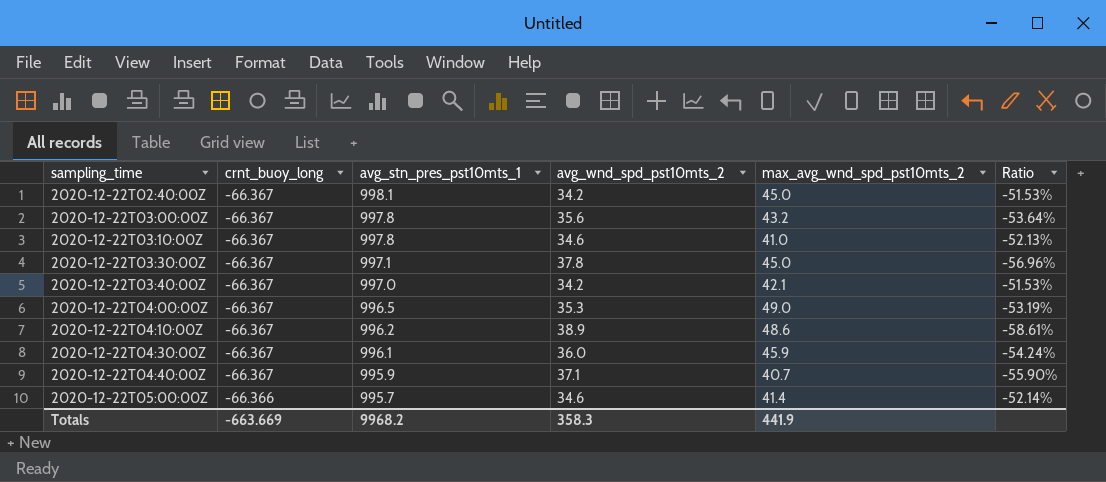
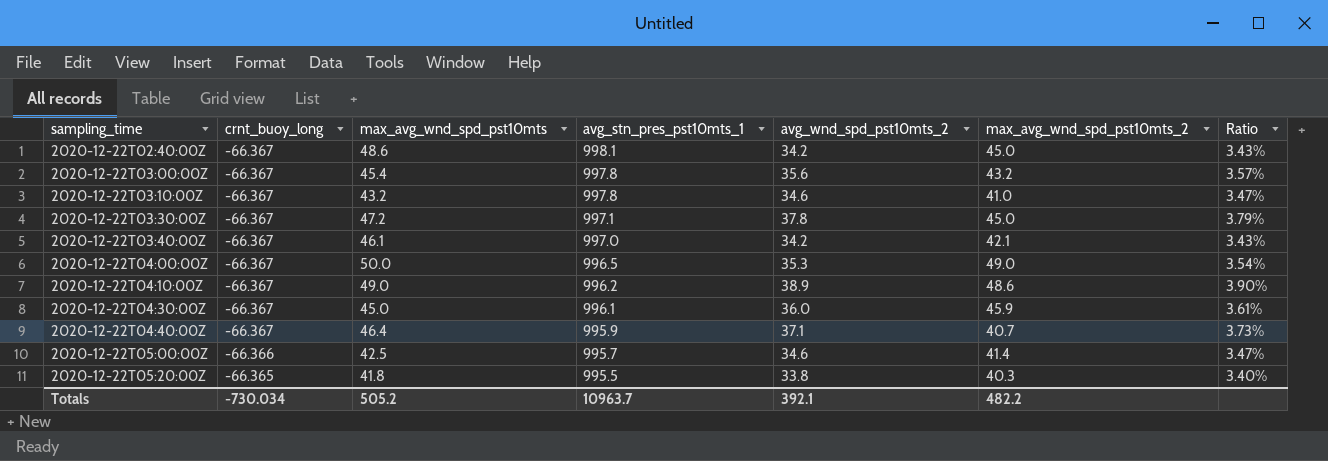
column max_avg_wnd_spd_pst10mts | position: none -> 3
column Ratio | formula: [avg_wnd_spd_pst10mts_2] / [crnt_buoy_long] -> [avg_wnd_spd_pst10mts_2] / [avg_stn_pres_pst10mts_1]
row 2020-12-22T05:20:00Z: none -> -66.365 | 41.8 | 995.5 | 33.8 | 40.3 | 3.40%
Totals | crnt_buoy_long: -663.669 -> -730.034
Totals | avg_stn_pres_pst10mts_1: 9968.2 -> 10963.7
Totals | avg_wnd_spd_pst10mts_2: 358.3 -> 392.1
Totals | max_avg_wnd_spd_pst10mts_2: 441.9 -> 482.2

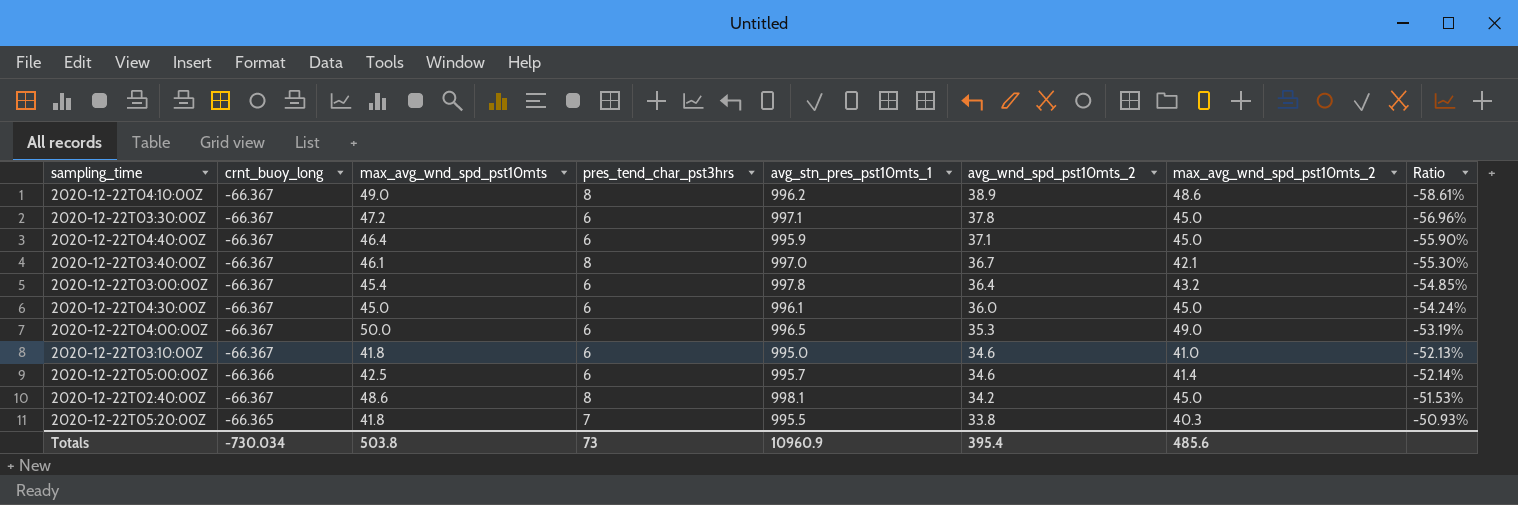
row order: sampling_time ascending -> avg_wnd_spd_pst10mts_2 descending
column pres_tend_char_pst3hrs | position: none -> 4
column Ratio | formula: [avg_wnd_spd_pst10mts_2] / [avg_stn_pres_pst10mts_1] -> [avg_wnd_spd_pst10mts_2] / [crnt_buoy_long]
2020-12-22T04:40:00Z | max_avg_wnd_spd_pst10mts_2: 40.7 -> 45.0
2020-12-22T03:40:00Z | avg_wnd_spd_pst10mts_2: 34.2 -> 36.7
2020-12-22T03:00:00Z | avg_wnd_spd_pst10mts_2: 35.6 -> 36.4
2020-12-22T04:30:00Z | max_avg_wnd_spd_pst10mts_2: 45.9 -> 45.0
2020-12-22T03:10:00Z | max_avg_wnd_spd_pst10mts: 43.2 -> 41.8
2020-12-22T03:10:00Z | avg_stn_pres_pst10mts_1: 997.8 -> 995.0
Totals | max_avg_wnd_spd_pst10mts: 505.2 -> 503.8
Totals | avg_stn_pres_pst10mts_1: 10963.7 -> 10960.9
Totals | avg_wnd_spd_pst10mts_2: 392.1 -> 395.4
Totals | max_avg_wnd_spd_pst10mts_2: 482.2 -> 485.6

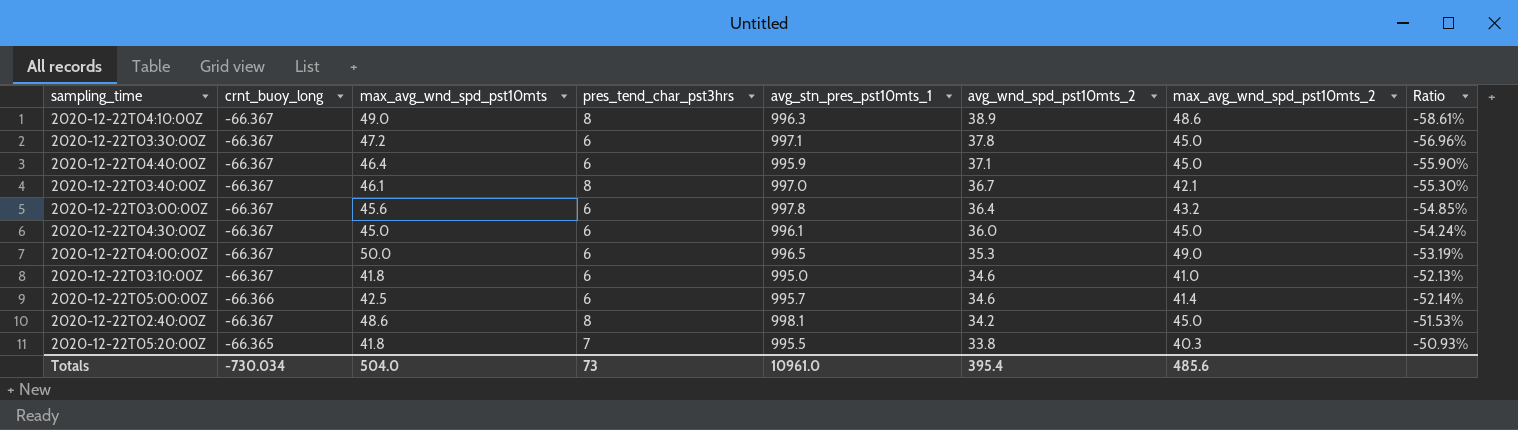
2020-12-22T04:10:00Z | avg_stn_pres_pst10mts_1: 996.2 -> 996.3
2020-12-22T03:00:00Z | max_avg_wnd_spd_pst10mts: 45.4 -> 45.6
Totals | max_avg_wnd_spd_pst10mts: 503.8 -> 504.0
Totals | avg_stn_pres_pst10mts_1: 10960.9 -> 10961.0

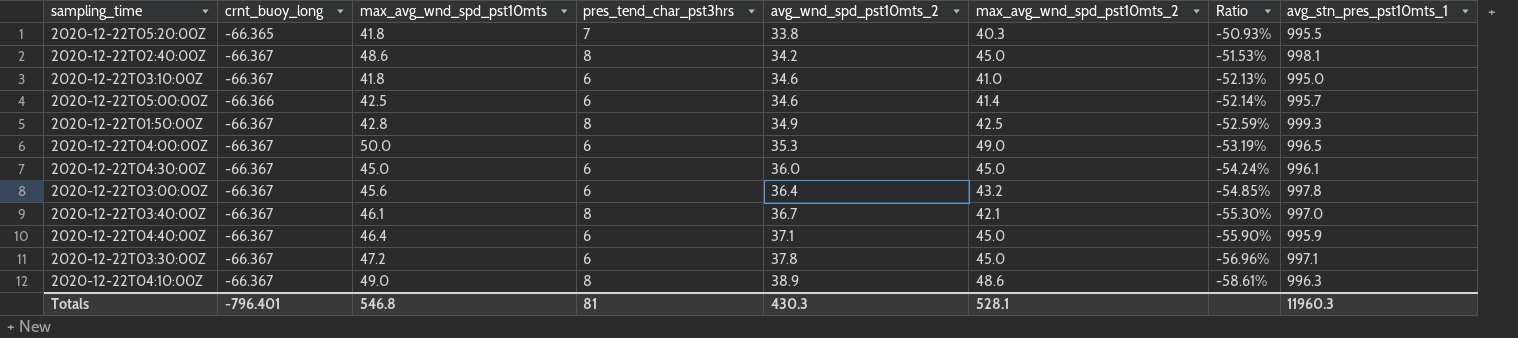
row order: avg_wnd_spd_pst10mts_2 descending -> avg_wnd_spd_pst10mts_2 ascending
column avg_stn_pres_pst10mts_1 | position: 5 -> 8
row 2020-12-22T01:50:00Z: none -> -66.367 | 42.8 | 8 | 34.9 | 42.5 | -52.59% | 999.3
Totals | crnt_buoy_long: -730.034 -> -796.401
Totals | max_avg_wnd_spd_pst10mts: 504.0 -> 546.8
Totals | pres_tend_char_pst3hrs: 73 -> 81
Totals | avg_wnd_spd_pst10mts_2: 395.4 -> 430.3
Totals | max_avg_wnd_spd_pst10mts_2: 485.6 -> 528.1
Totals | avg_stn_pres_pst10mts_1: 10961.0 -> 11960.3

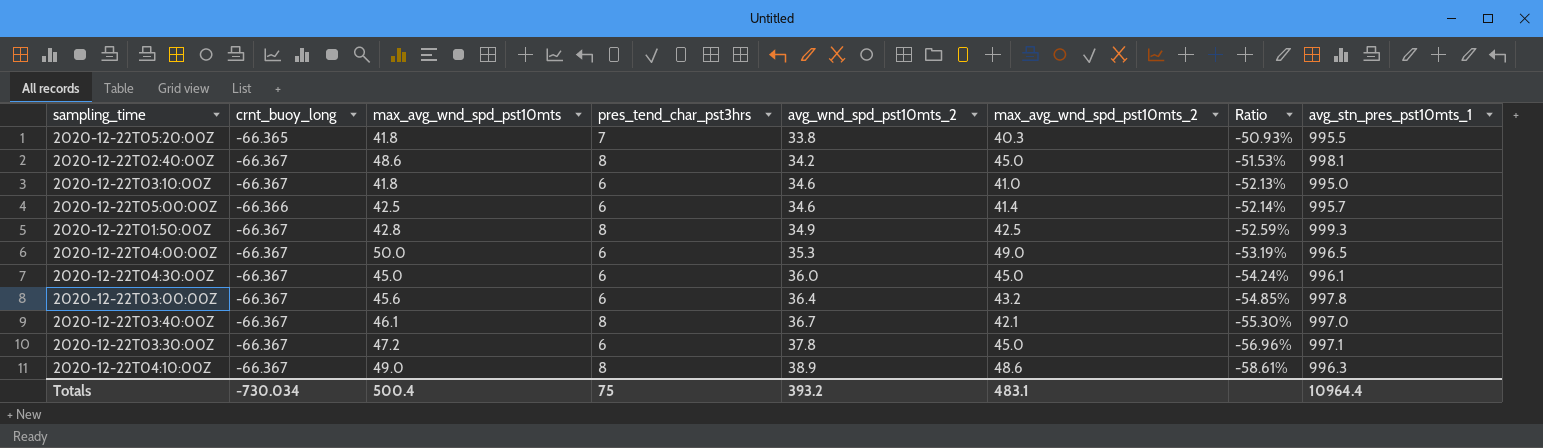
row 2020-12-22T04:40:00Z: -66.367 | 46.4 | 6 | 37.1 | 45.0 | -55.90% | 995.9 -> none
Totals | crnt_buoy_long: -796.401 -> -730.034
Totals | max_avg_wnd_spd_pst10mts: 546.8 -> 500.4
Totals | pres_tend_char_pst3hrs: 81 -> 75
Totals | avg_wnd_spd_pst10mts_2: 430.3 -> 393.2
Totals | max_avg_wnd_spd_pst10mts_2: 528.1 -> 483.1
Totals | avg_stn_pres_pst10mts_1: 11960.3 -> 10964.4

